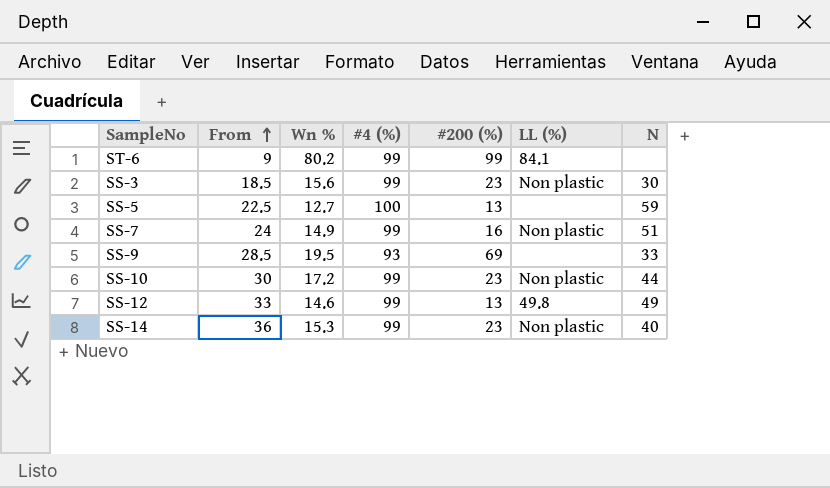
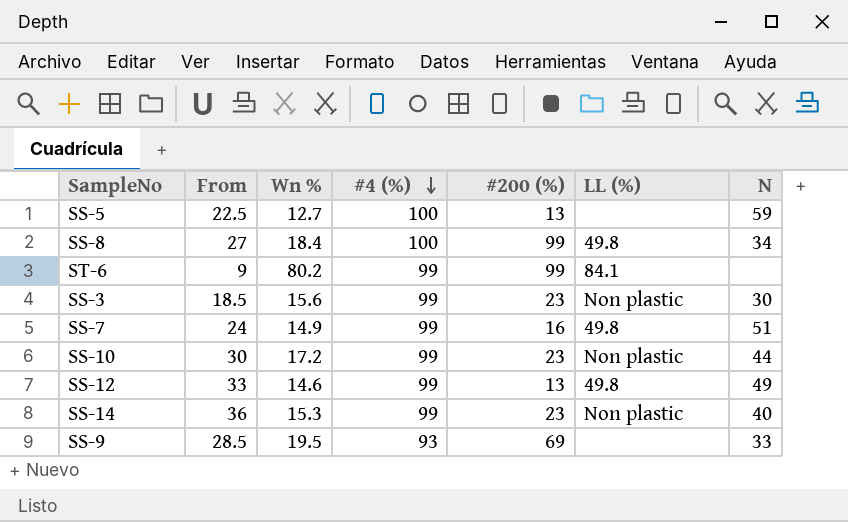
row order: From ascending -> #4 (%) descending
row SS-8: none -> 27 | 18.4 | 100 | 99 | 49.8 | 34
SS-7 | LL (%): Non plastic -> 49.8

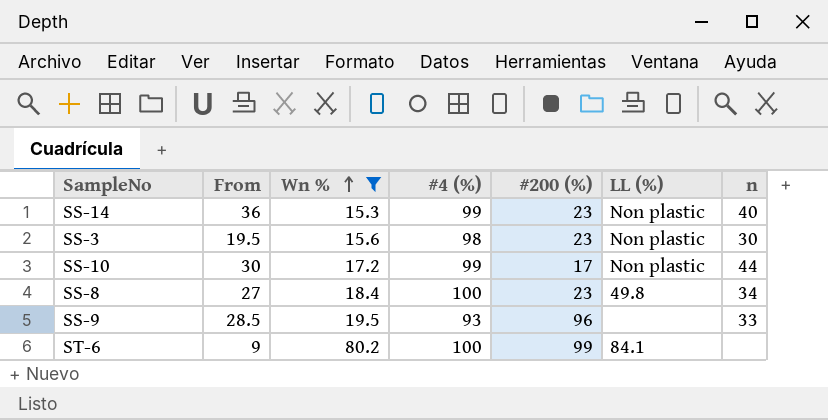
filter: none -> Wn % >= 15.3
row order: #4 (%) descending -> Wn % ascending
column name: N -> n
SS-3 | From: 18.5 -> 19.5
SS-3 | #4 (%): 99 -> 98
SS-10 | #200 (%): 23 -> 17
SS-8 | #200 (%): 99 -> 23
SS-9 | #200 (%): 69 -> 96
ST-6 | #4 (%): 99 -> 100

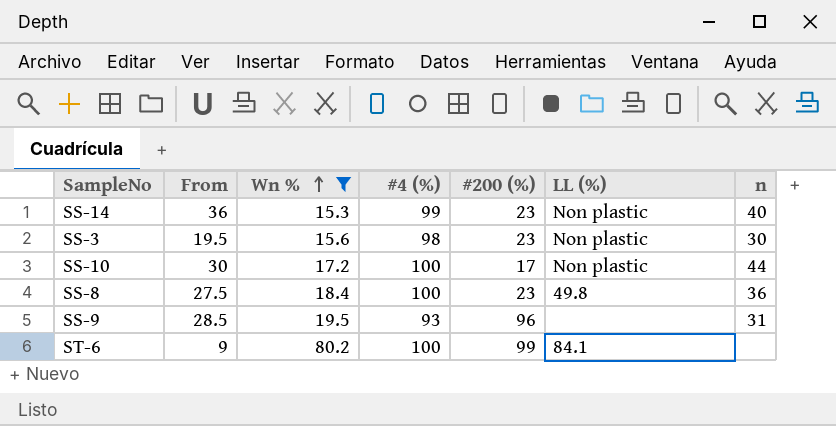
SS-10 | #4 (%): 99 -> 100
SS-8 | From: 27 -> 27.5
SS-8 | n: 34 -> 36
SS-9 | n: 33 -> 31

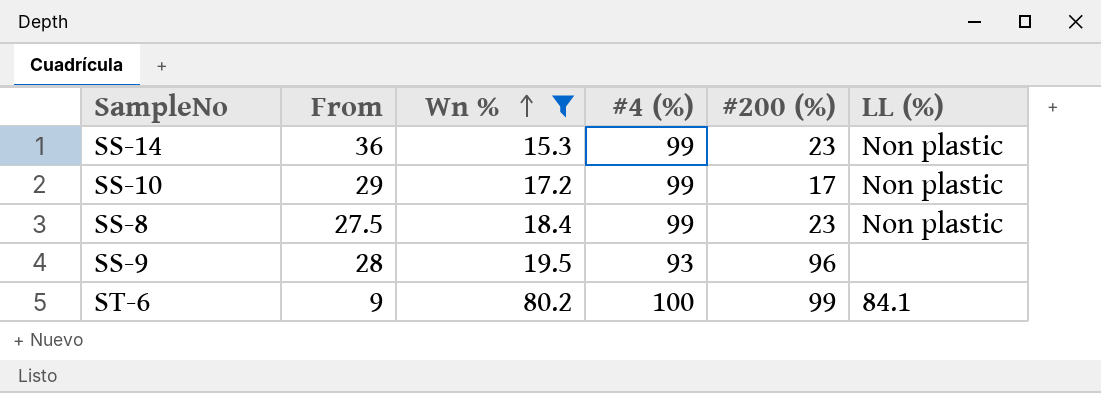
column n | position: 7 -> none
row SS-3: 19.5 | 15.6 | 98 | 23 | Non plastic | 30 -> none
SS-10 | From: 30 -> 29
SS-10 | #4 (%): 100 -> 99
SS-8 | #4 (%): 100 -> 99
SS-8 | LL (%): 49.8 -> Non plastic
SS-9 | From: 28.5 -> 28

